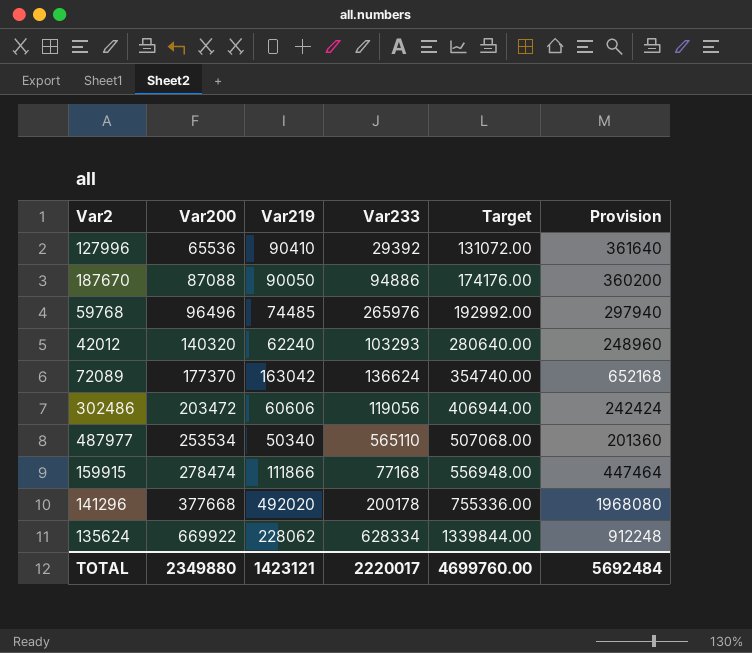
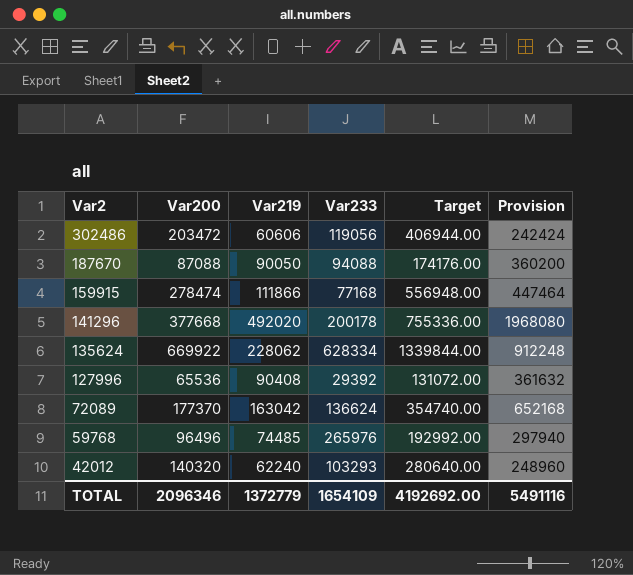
row order: Var200 ascending -> Var2 descending
row 487977: 253534 | 50340 | 565110 | 507068.00 | 201360 -> none
187670 | Var233: 94886 -> 94088
127996 | Var219: 90410 -> 90408
127996 | Provision: 361640 -> 361632
TOTAL | Var200: 2349880 -> 2096346
TOTAL | Var219: 1423121 -> 1372779
TOTAL | Var233: 2220017 -> 1654109
TOTAL | Target: 4699760.00 -> 4192692.00
TOTAL | Provision: 5692484 -> 5491116

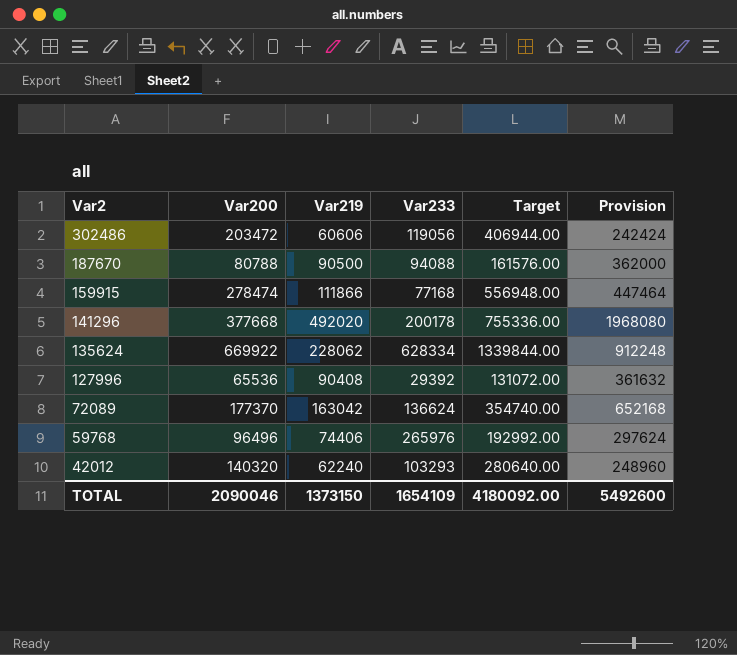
187670 | Var200: 87088 -> 80788
187670 | Var219: 90050 -> 90500
187670 | Target: 174176.00 -> 161576.00
187670 | Provision: 360200 -> 362000
59768 | Var219: 74485 -> 74406
59768 | Provision: 297940 -> 297624
TOTAL | Var200: 2096346 -> 2090046
TOTAL | Var219: 1372779 -> 1373150
TOTAL | Target: 4192692.00 -> 4180092.00
TOTAL | Provision: 5491116 -> 5492600

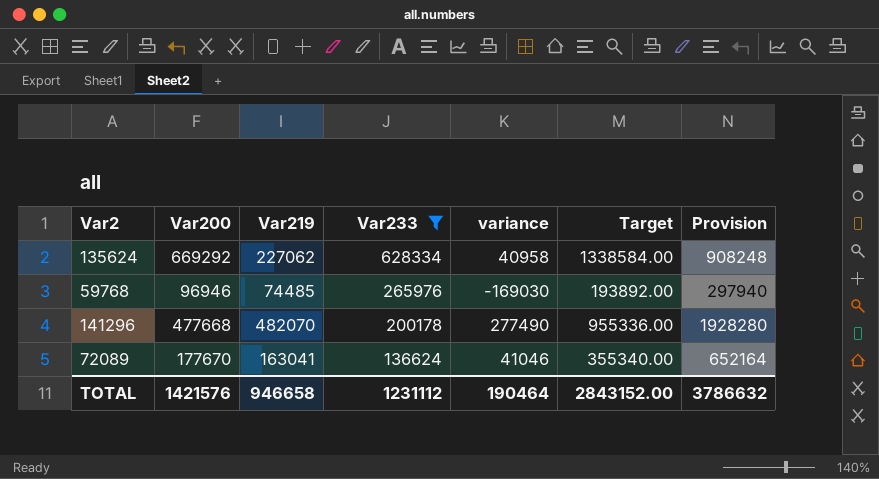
filter: none -> Var233 >= 136624
row order: Var2 descending -> Var233 descending
column variance | formula: none -> [Var200] - [Var233]
135624 | Var200: 669922 -> 669292
135624 | Var219: 228062 -> 227062
135624 | Target: 1339844.00 -> 1338584.00
135624 | Provision: 912248 -> 908248
59768 | Var200: 96496 -> 96946
59768 | Var219: 74406 -> 74485
59768 | Target: 192992.00 -> 193892.00
59768 | Provision: 297624 -> 297940
141296 | Var200: 377668 -> 477668
141296 | Var219: 492020 -> 482070
141296 | Target: 755336.00 -> 955336.00
141296 | Provision: 1968080 -> 1928280
72089 | Var200: 177370 -> 177670
72089 | Var219: 163042 -> 163041
72089 | Target: 354740.00 -> 355340.00
72089 | Provision: 652168 -> 652164
TOTAL | Var200: 2090046 -> 1421576
TOTAL | Var219: 1373150 -> 946658
TOTAL | Var233: 1654109 -> 1231112
TOTAL | Target: 4180092.00 -> 2843152.00
TOTAL | Provision: 5492600 -> 3786632

